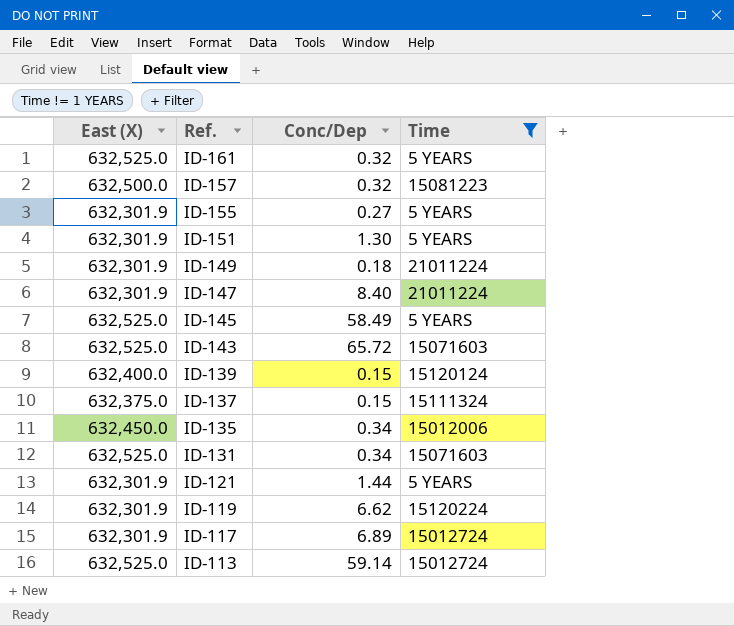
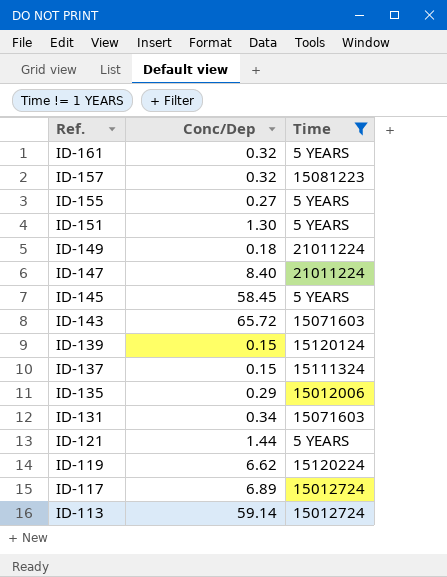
column East (X) | position: 1 -> none
ID-145 | Conc/Dep: 58.49 -> 58.45
ID-135 | Conc/Dep: 0.34 -> 0.29

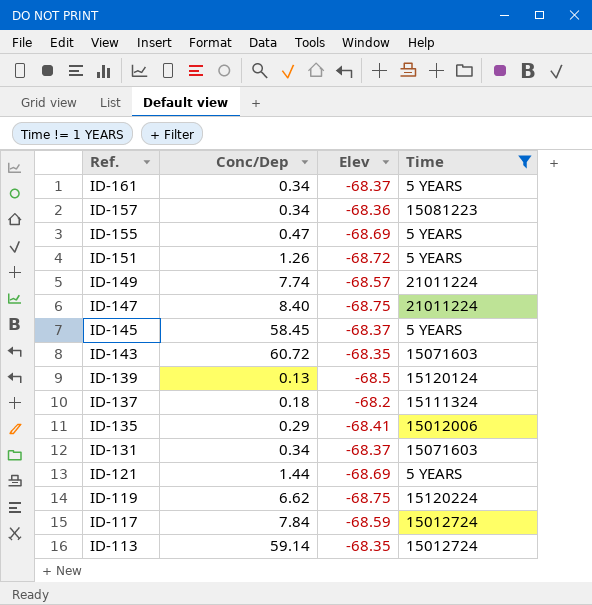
column Elev | position: none -> 3
ID-161 | Conc/Dep: 0.32 -> 0.34
ID-157 | Conc/Dep: 0.32 -> 0.34
ID-155 | Conc/Dep: 0.27 -> 0.47
ID-151 | Conc/Dep: 1.30 -> 1.26
ID-149 | Conc/Dep: 0.18 -> 7.74
ID-143 | Conc/Dep: 65.72 -> 60.72
ID-139 | Conc/Dep: 0.15 -> 0.13
ID-137 | Conc/Dep: 0.15 -> 0.18
ID-117 | Conc/Dep: 6.89 -> 7.84

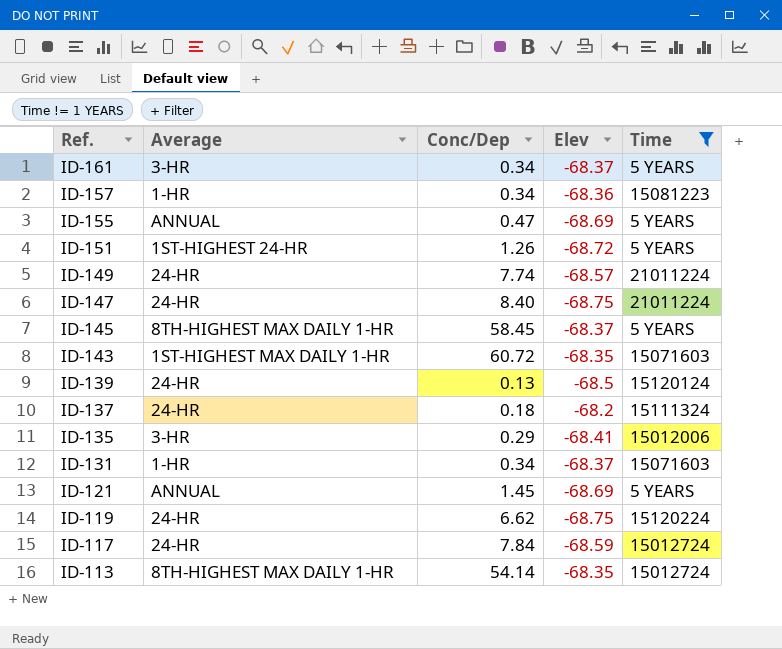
column Average | position: none -> 2
ID-121 | Conc/Dep: 1.44 -> 1.45
ID-113 | Conc/Dep: 59.14 -> 54.14

